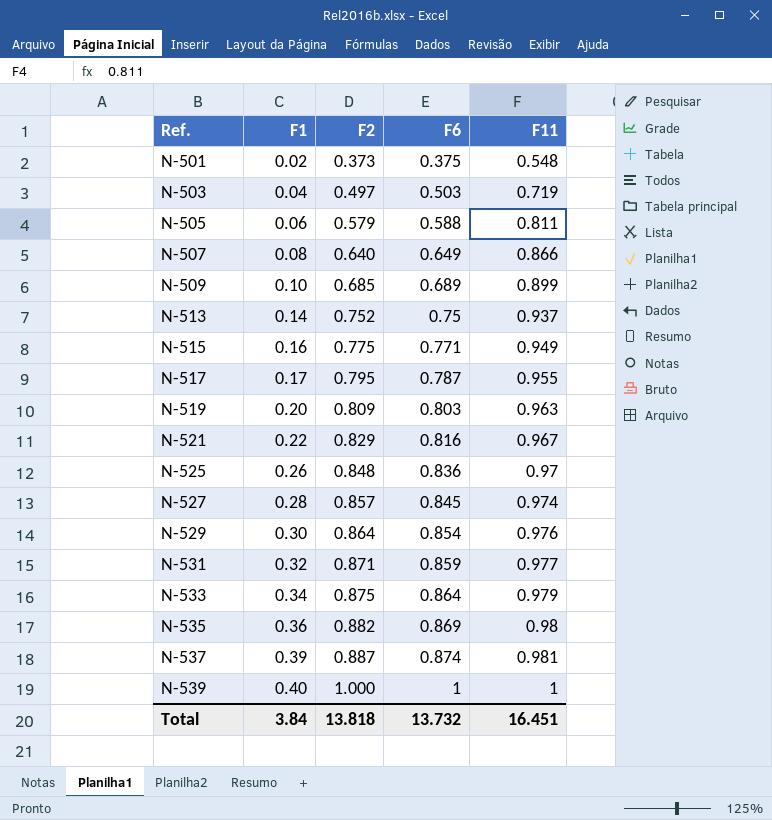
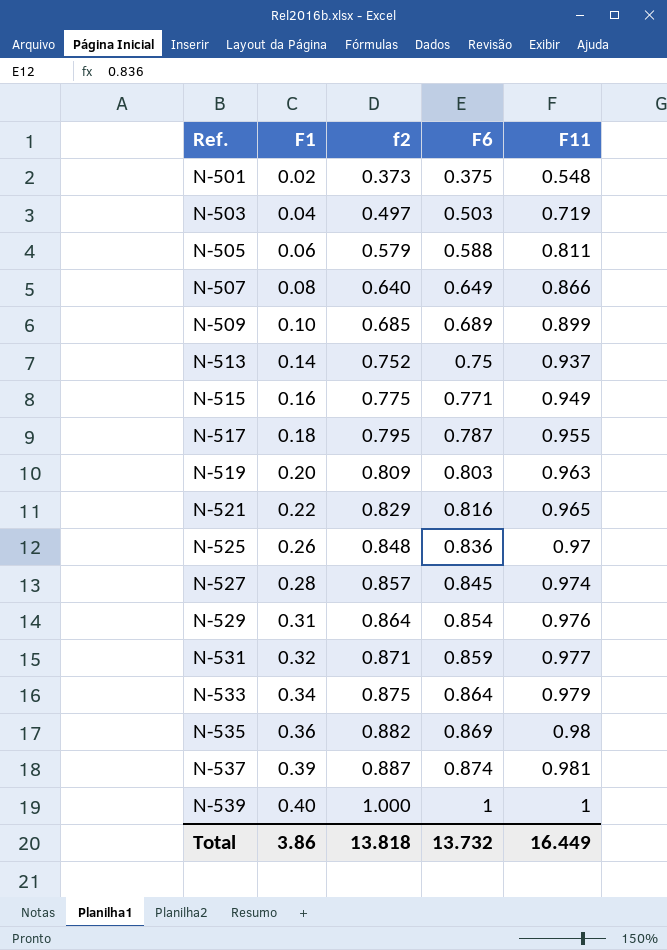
column name: F2 -> f2
N-517 | F1: 0.17 -> 0.18
N-521 | F11: 0.967 -> 0.965
N-529 | F1: 0.30 -> 0.31
Total | F1: 3.84 -> 3.86
Total | F11: 16.451 -> 16.449

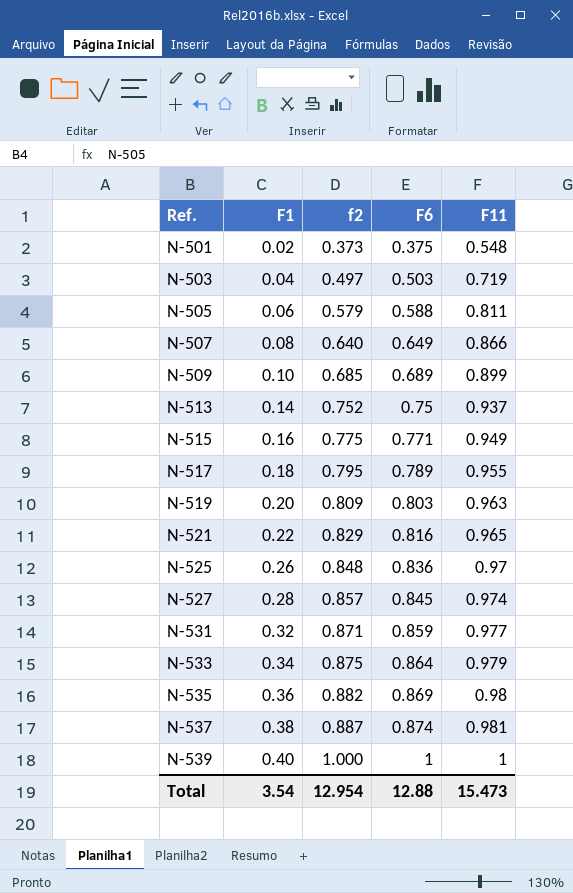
row N-529: 0.31 | 0.864 | 0.854 | 0.976 -> none
N-517 | F6: 0.787 -> 0.789
N-537 | F1: 0.39 -> 0.38
Total | F1: 3.86 -> 3.54
Total | f2: 13.818 -> 12.954
Total | F6: 13.732 -> 12.88
Total | F11: 16.449 -> 15.473

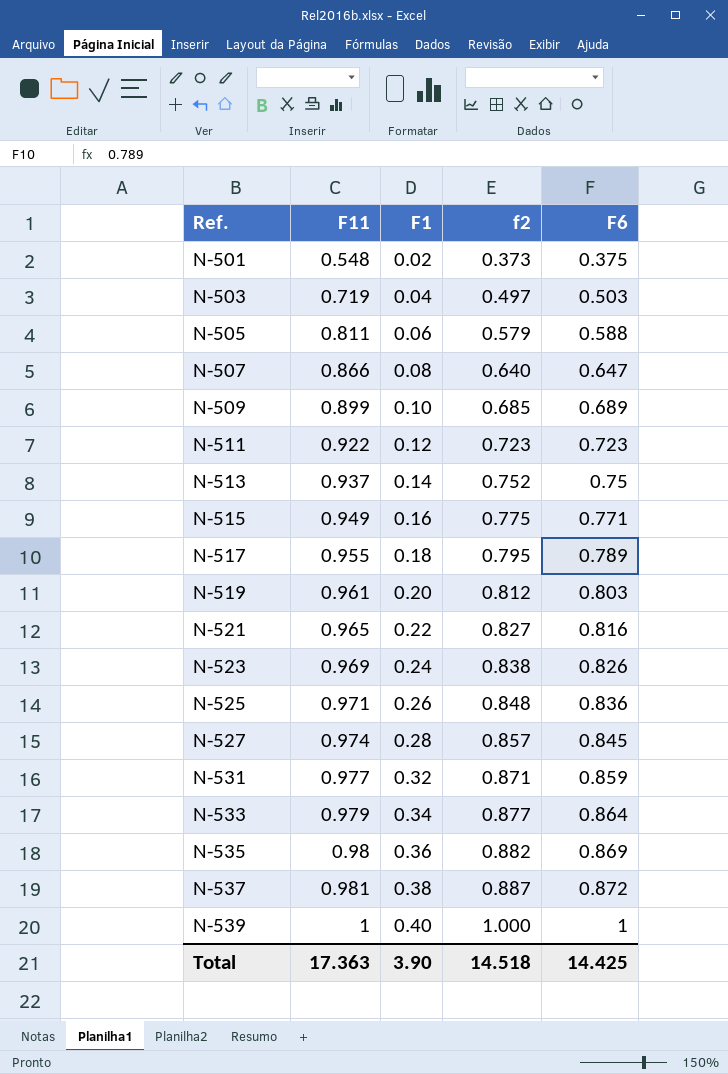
column F11 | position: 5 -> 2
N-507 | F6: 0.649 -> 0.647
row N-511: none -> 0.922 | 0.12 | 0.723 | 0.723
N-519 | F11: 0.963 -> 0.961
N-519 | f2: 0.809 -> 0.812
N-521 | f2: 0.829 -> 0.827
row N-523: none -> 0.969 | 0.24 | 0.838 | 0.826
N-525 | F11: 0.97 -> 0.971
N-533 | f2: 0.875 -> 0.877
N-537 | F6: 0.874 -> 0.872
Total | F11: 15.473 -> 17.363
Total | F1: 3.54 -> 3.90
Total | f2: 12.954 -> 14.518
Total | F6: 12.88 -> 14.425

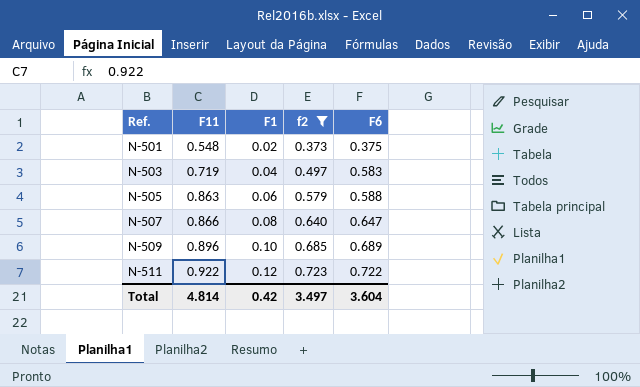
filter: none -> f2 <= 0.723
N-503 | F6: 0.503 -> 0.583
N-505 | F11: 0.811 -> 0.863
N-509 | F11: 0.899 -> 0.896
N-511 | F6: 0.723 -> 0.722
Total | F11: 17.363 -> 4.814
Total | F1: 3.90 -> 0.42
Total | f2: 14.518 -> 3.497
Total | F6: 14.425 -> 3.604

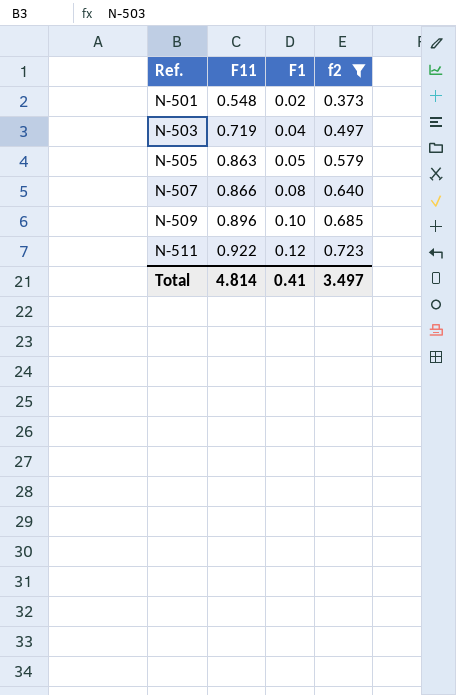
column F6 | position: 5 -> none
N-505 | F1: 0.06 -> 0.05
Total | F1: 0.42 -> 0.41

